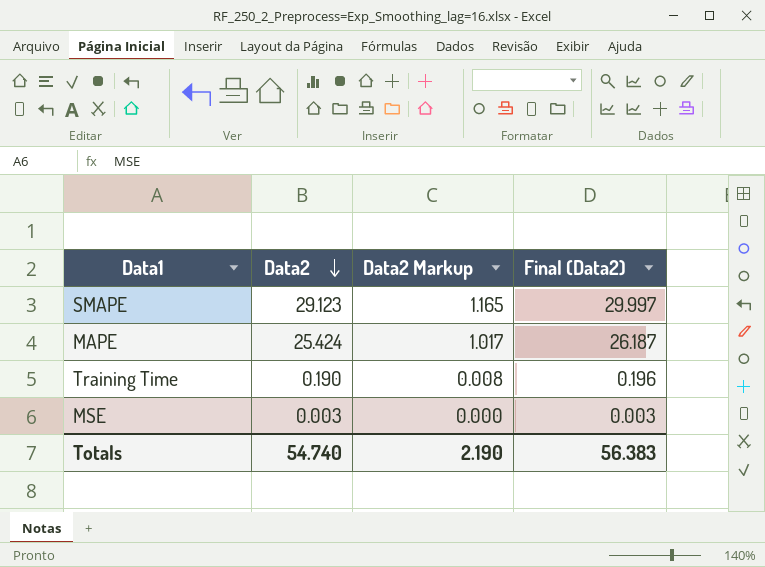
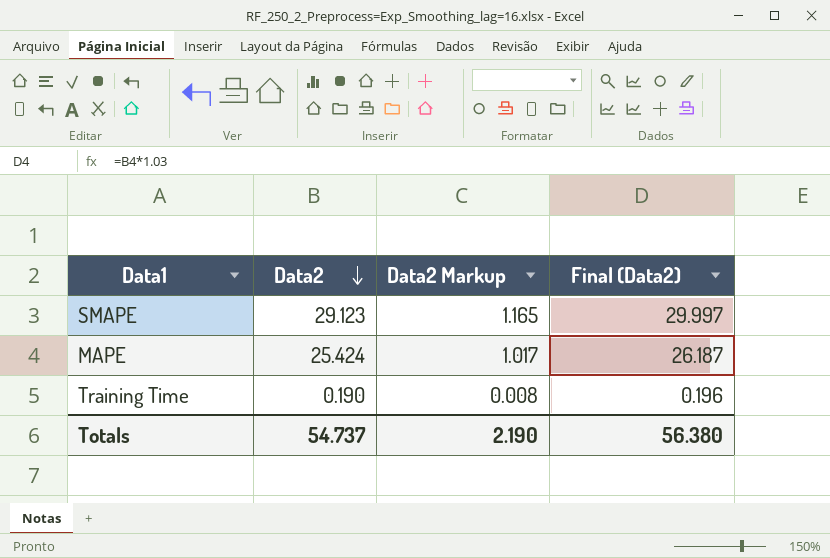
row MSE: 0.003 | 0.000 | 0.003 -> none
Totals | Data2: 54.740 -> 54.737
Totals | Final (Data2): 56.383 -> 56.380

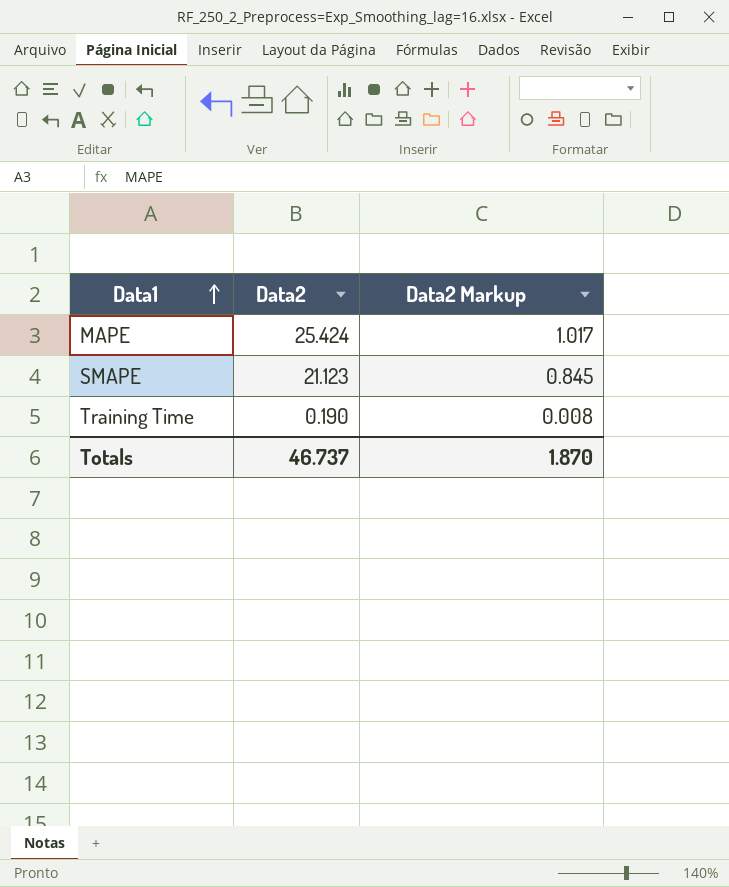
row order: Data2 descending -> Data1 ascending
column Final (Data2) | formula: [Data2] * 1.03 -> none
SMAPE | Data2: 29.123 -> 21.123
SMAPE | Data2 Markup: 1.165 -> 0.845
Totals | Data2: 54.737 -> 46.737
Totals | Data2 Markup: 2.190 -> 1.870

